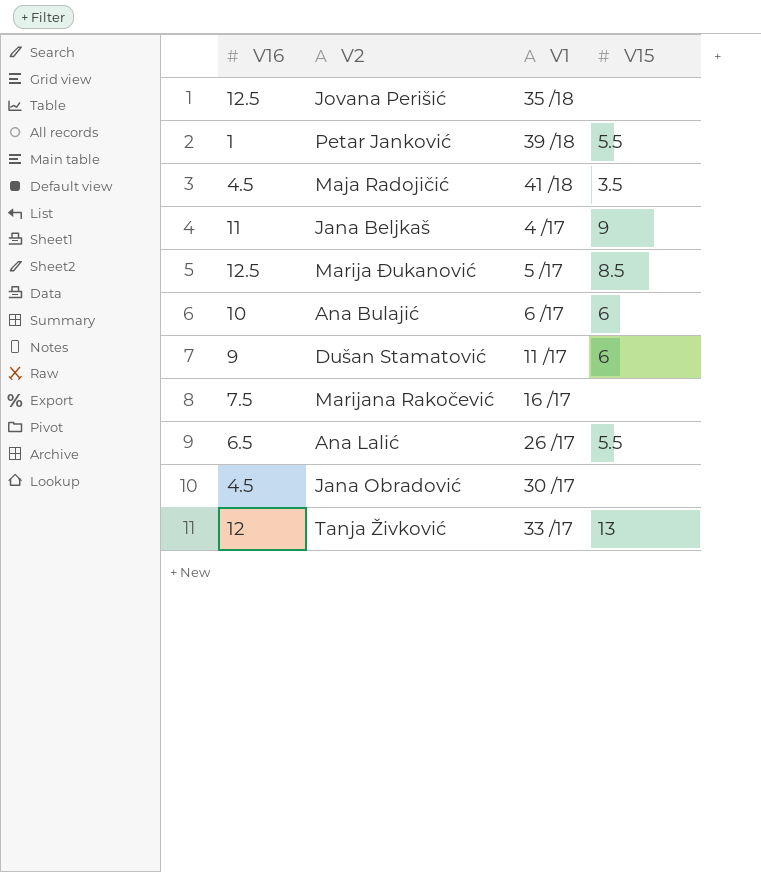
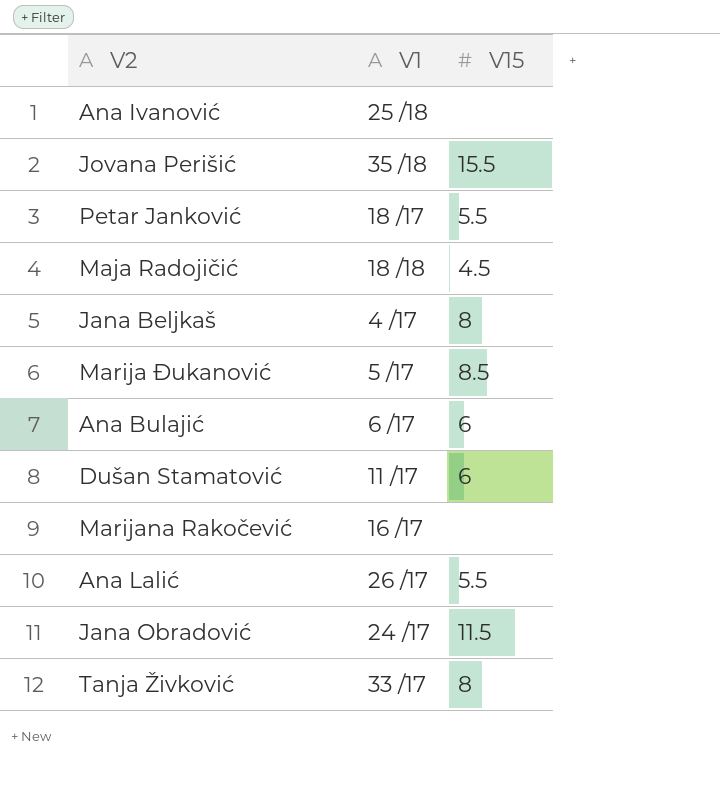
column V16 | position: 1 -> none
row Ana Ivanović: none -> 25 /18 | none
Jovana Perišić | V15: none -> 15.5
Petar Janković | V1: 39 /18 -> 18 /17
Maja Radojičić | V1: 41 /18 -> 18 /18
Maja Radojičić | V15: 3.5 -> 4.5
Jana Beljkaš | V15: 9 -> 8
Jana Obradović | V1: 30 /17 -> 24 /17
Jana Obradović | V15: none -> 11.5
Tanja Živković | V15: 13 -> 8

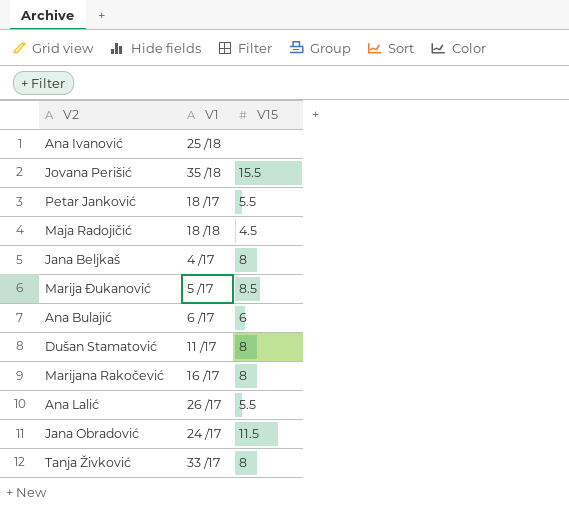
Dušan Stamatović | V15: 6 -> 8
Marijana Rakočević | V15: none -> 8

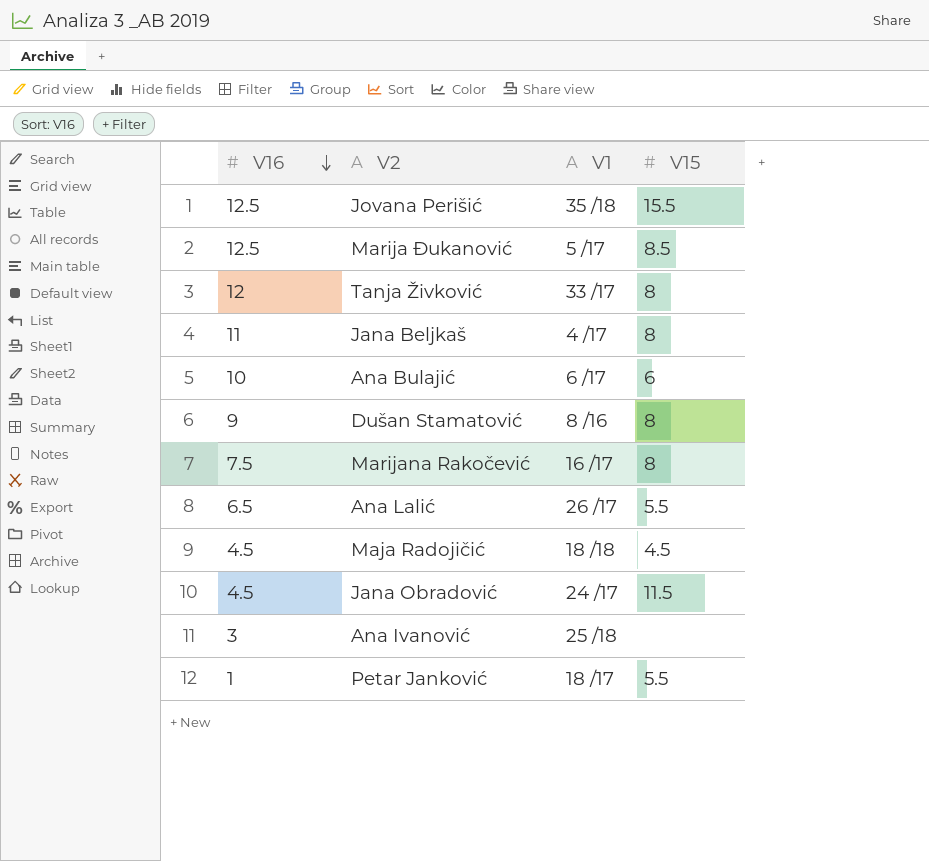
row order: none -> V16 descending
column V16 | position: none -> 1
Dušan Stamatović | V1: 11 /17 -> 8 /16

